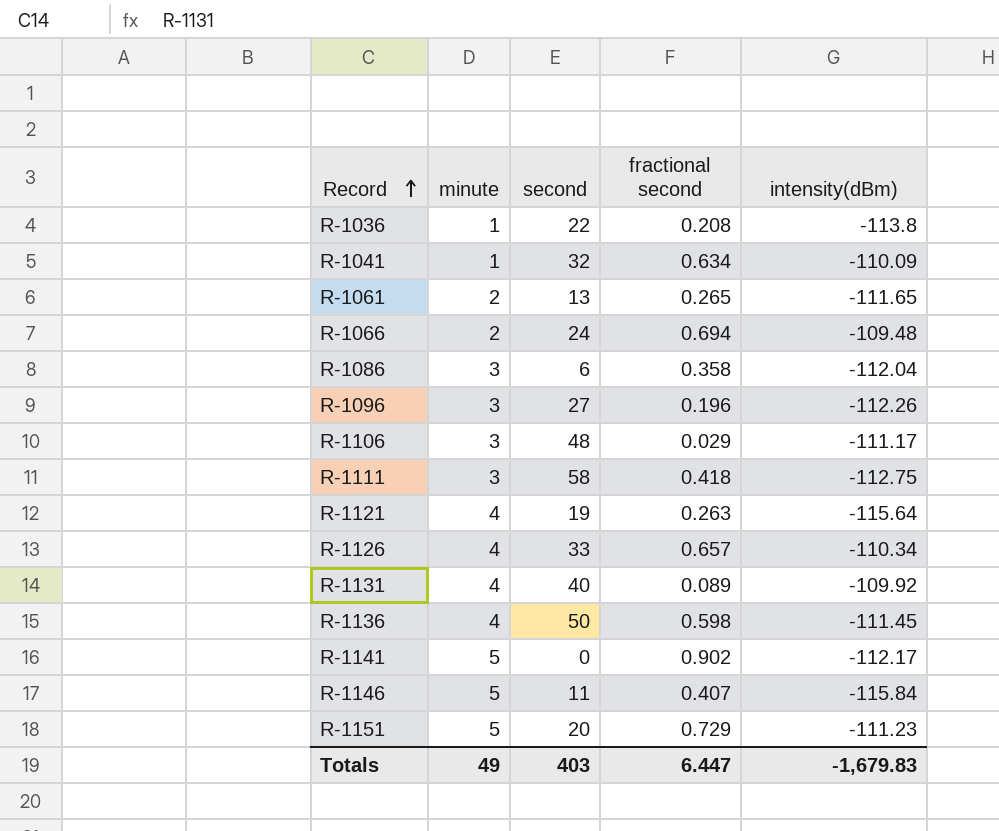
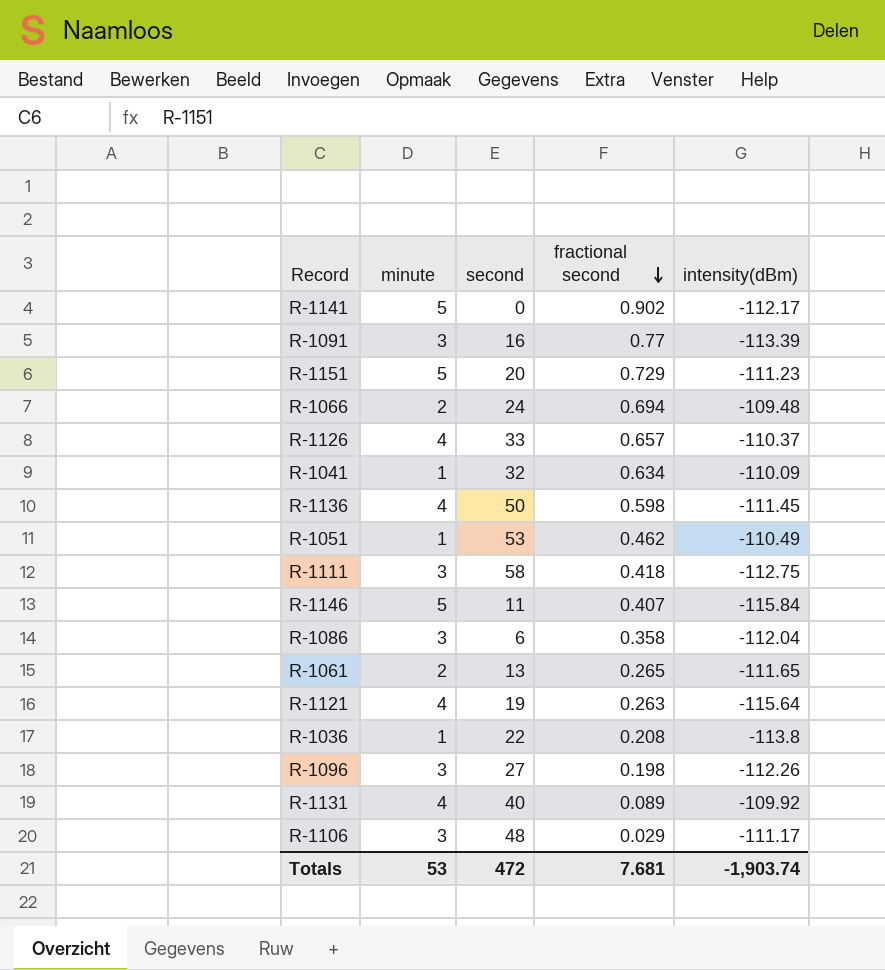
row order: Record ascending -> fractional second descending
row R-1091: none -> 3 | 16 | 0.77 | -113.39
R-1126 | intensity(dBm): -110.34 -> -110.37
row R-1051: none -> 1 | 53 | 0.462 | -110.49
R-1096 | fractional second: 0.196 -> 0.198
Totals | minute: 49 -> 53
Totals | second: 403 -> 472
Totals | fractional second: 6.447 -> 7.681
Totals | intensity(dBm): -1,679.83 -> -1,903.74

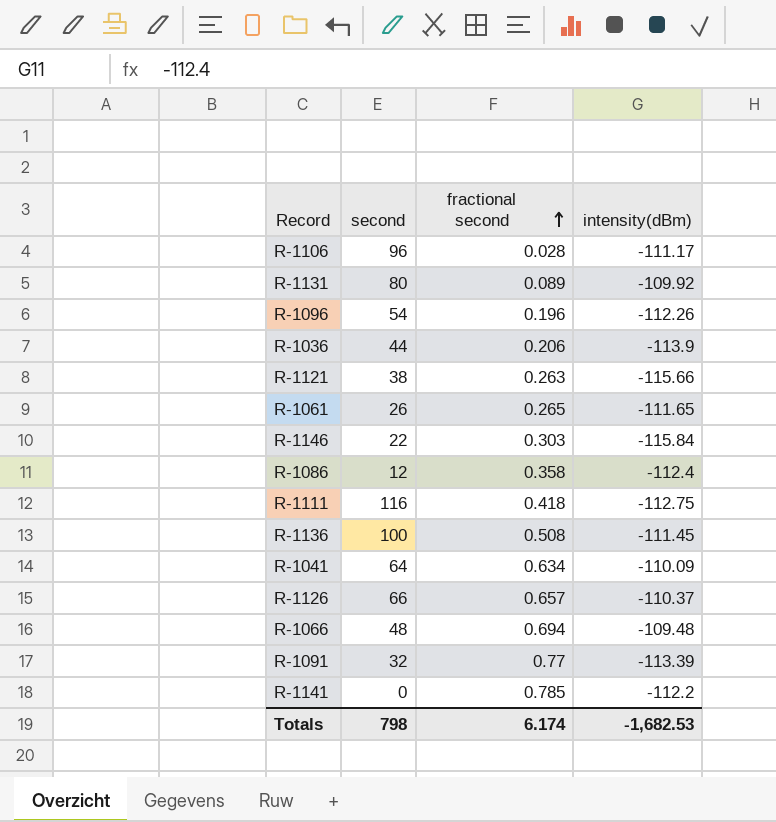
row order: fractional second descending -> fractional second ascending
column minute | position: 2 -> none
row R-1151: 5 | 20 | 0.729 | -111.23 -> none
row R-1051: 1 | 53 | 0.462 | -110.49 -> none
R-1106 | second: 48 -> 96
R-1106 | fractional second: 0.029 -> 0.028
R-1131 | second: 40 -> 80
R-1096 | second: 27 -> 54
R-1096 | fractional second: 0.198 -> 0.196
R-1036 | second: 22 -> 44
R-1036 | fractional second: 0.208 -> 0.206
R-1036 | intensity(dBm): -113.8 -> -113.9
R-1121 | second: 19 -> 38
R-1121 | intensity(dBm): -115.64 -> -115.66
R-1061 | second: 13 -> 26
R-1146 | second: 11 -> 22
R-1146 | fractional second: 0.407 -> 0.303
R-1086 | second: 6 -> 12
R-1086 | intensity(dBm): -112.04 -> -112.4
R-1111 | second: 58 -> 116
R-1136 | second: 50 -> 100
R-1136 | fractional second: 0.598 -> 0.508
R-1041 | second: 32 -> 64
R-1126 | second: 33 -> 66
R-1066 | second: 24 -> 48
R-1091 | second: 16 -> 32
R-1141 | fractional second: 0.902 -> 0.785
R-1141 | intensity(dBm): -112.17 -> -112.2
Totals | second: 472 -> 798
Totals | fractional second: 7.681 -> 6.174
Totals | intensity(dBm): -1,903.74 -> -1,682.53

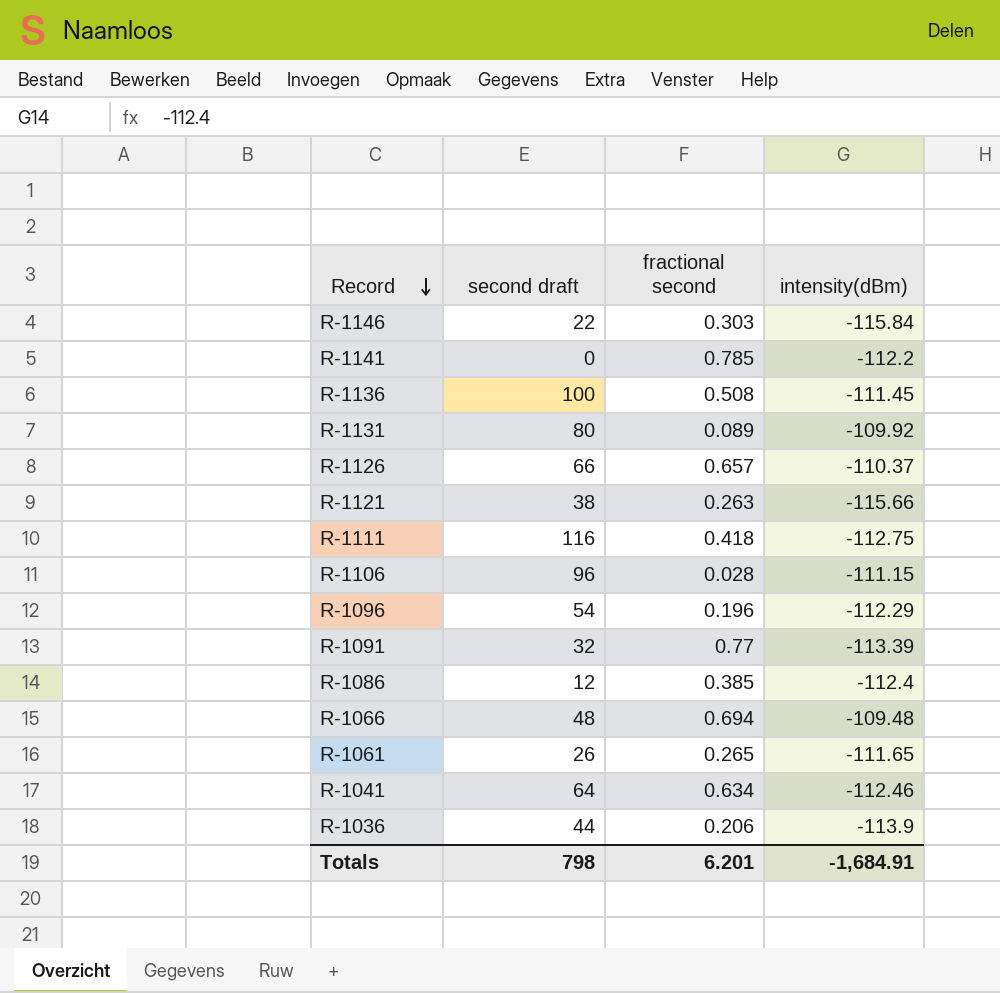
row order: fractional second ascending -> Record descending
column name: second -> second draft
R-1106 | intensity(dBm): -111.17 -> -111.15
R-1096 | intensity(dBm): -112.26 -> -112.29
R-1086 | fractional second: 0.358 -> 0.385
R-1041 | intensity(dBm): -110.09 -> -112.46
Totals | fractional second: 6.174 -> 6.201
Totals | intensity(dBm): -1,682.53 -> -1,684.91

